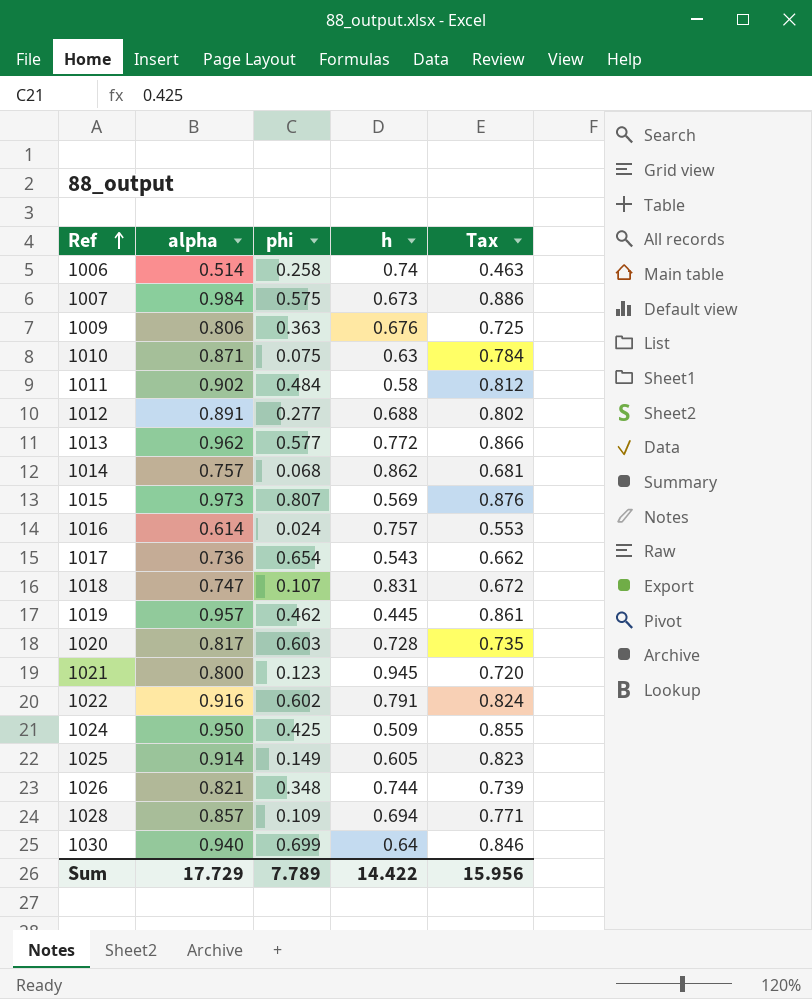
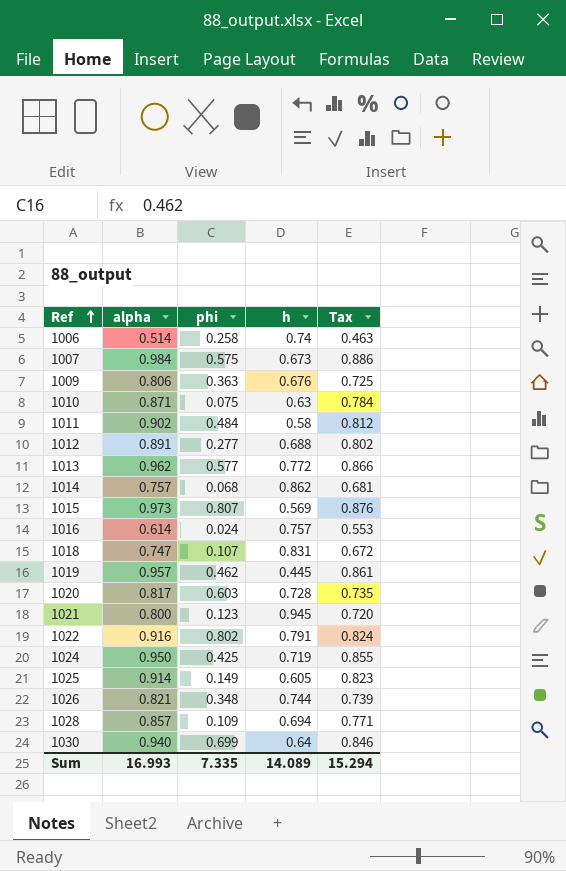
row 1017: 0.736 | 0.654 | 0.543 | 0.662 -> none
1022 | phi: 0.602 -> 0.802
1024 | h: 0.509 -> 0.719
Sum | alpha: 17.729 -> 16.993
Sum | phi: 7.789 -> 7.335
Sum | h: 14.422 -> 14.089
Sum | Tax: 15.956 -> 15.294

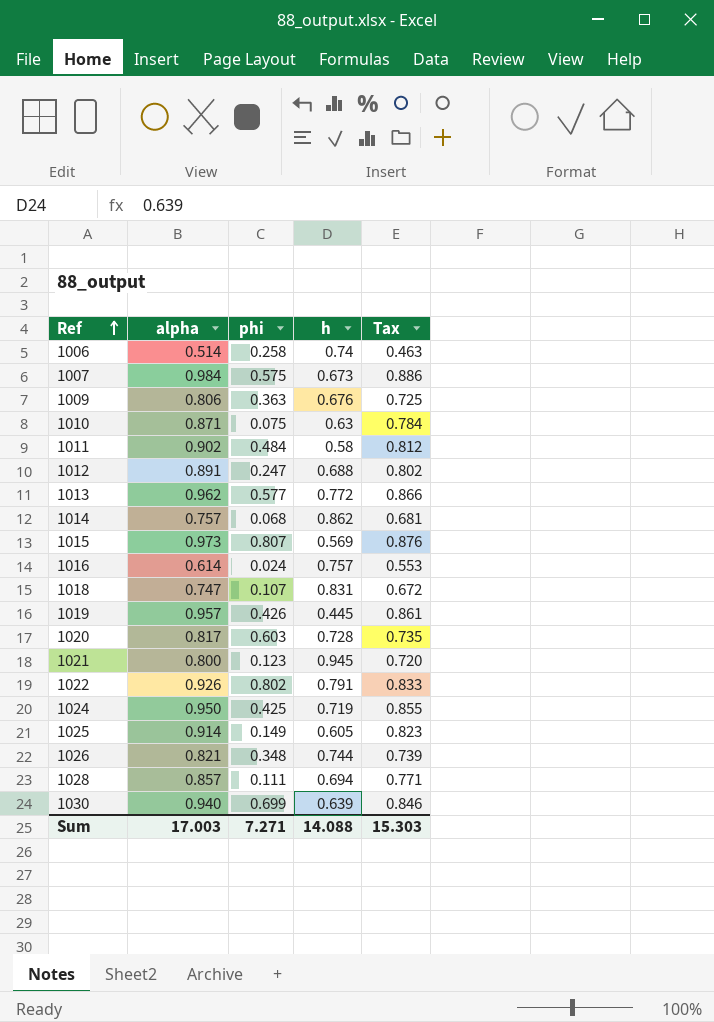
1012 | phi: 0.277 -> 0.247
1019 | phi: 0.462 -> 0.426
1022 | alpha: 0.916 -> 0.926
1022 | Tax: 0.824 -> 0.833
1028 | phi: 0.109 -> 0.111
1030 | h: 0.64 -> 0.639
Sum | alpha: 16.993 -> 17.003
Sum | phi: 7.335 -> 7.271
Sum | h: 14.089 -> 14.088
Sum | Tax: 15.294 -> 15.303

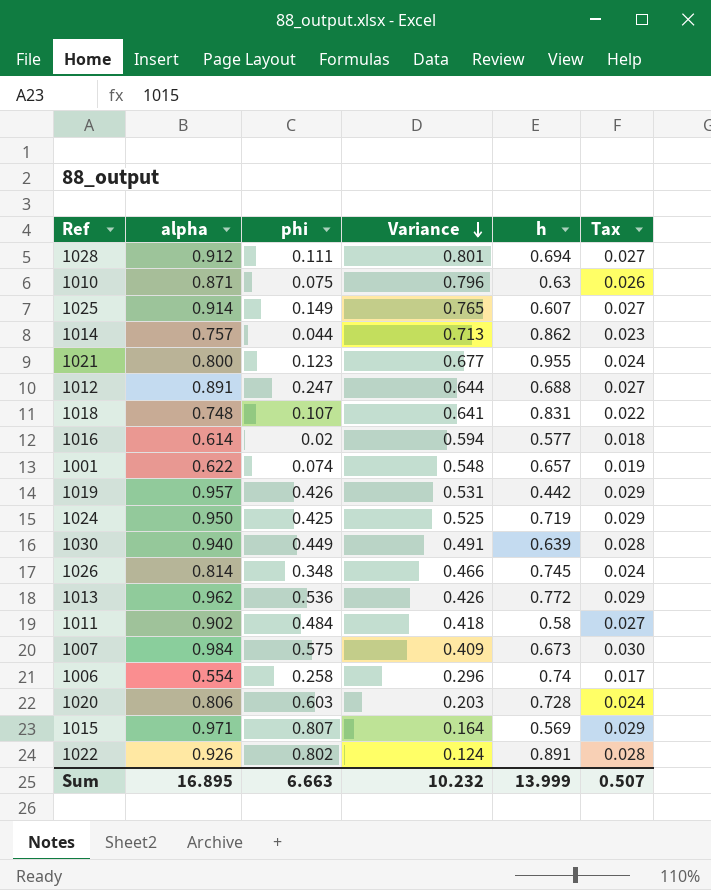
row order: Ref ascending -> Variance descending
column Variance | formula: none -> [alpha] - [phi]
column Tax | formula: [alpha] * 0.9 -> [alpha] * 0.03
row 1009: 0.806 | 0.363 | 0.676 | 0.725 -> none
1028 | alpha: 0.857 -> 0.912
1025 | h: 0.605 -> 0.607
1014 | phi: 0.068 -> 0.044
1021 | h: 0.945 -> 0.955
1018 | alpha: 0.747 -> 0.748
1016 | phi: 0.024 -> 0.02
1016 | h: 0.757 -> 0.577
row 1001: none -> 0.622 | 0.074 | 0.548 | 0.657 | 0.019
1019 | h: 0.445 -> 0.442
1030 | phi: 0.699 -> 0.449
1026 | alpha: 0.821 -> 0.814
1026 | h: 0.744 -> 0.745
1013 | phi: 0.577 -> 0.536
1006 | alpha: 0.514 -> 0.554
1020 | alpha: 0.817 -> 0.806
1015 | alpha: 0.973 -> 0.971
1022 | h: 0.791 -> 0.891
Sum | alpha: 17.003 -> 16.895
Sum | phi: 7.271 -> 6.663
Sum | h: 14.088 -> 13.999
Sum | Tax: 15.303 -> 0.507

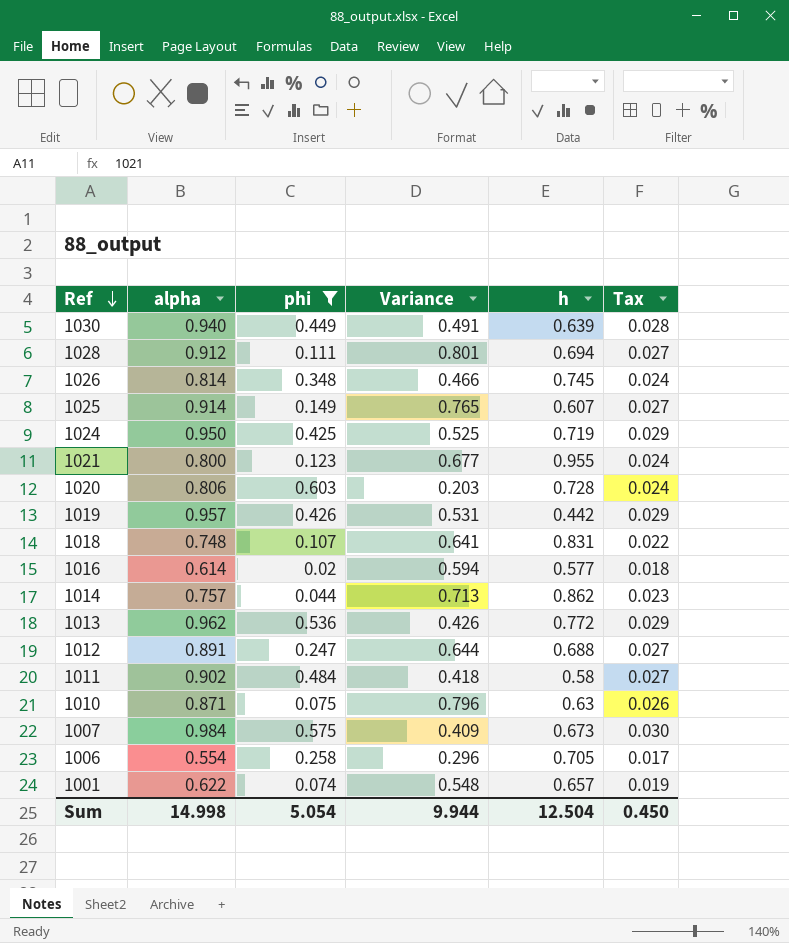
filter: none -> phi <= 0.603
row order: Variance descending -> Ref descending
1006 | h: 0.74 -> 0.705
Sum | alpha: 16.895 -> 14.998
Sum | phi: 6.663 -> 5.054
Sum | Variance: 10.232 -> 9.944
Sum | h: 13.999 -> 12.504
Sum | Tax: 0.507 -> 0.450

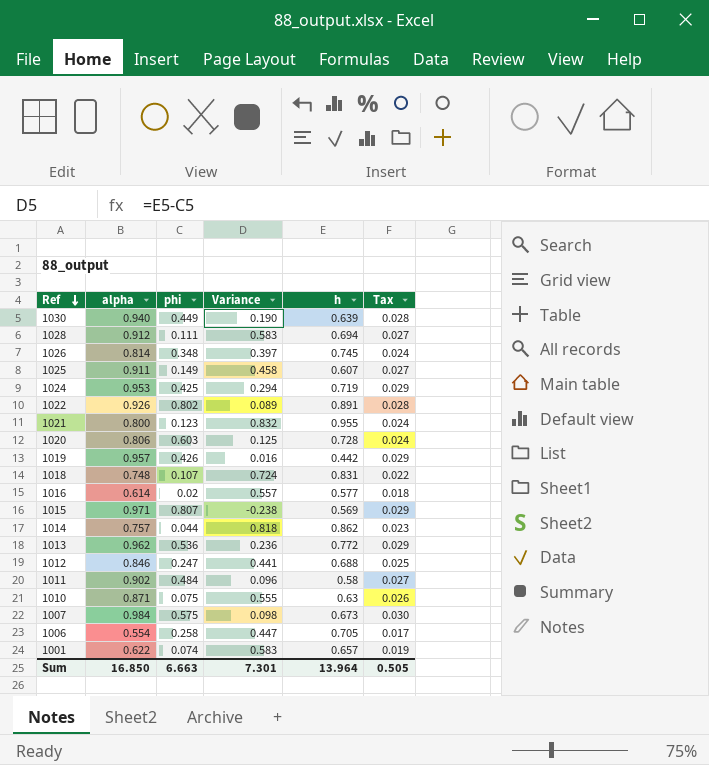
filter: phi <= 0.603 -> none
column Variance | formula: [alpha] - [phi] -> [h] - [phi]
1025 | alpha: 0.914 -> 0.911
1024 | alpha: 0.950 -> 0.953
1012 | alpha: 0.891 -> 0.846
1012 | Tax: 0.027 -> 0.025
Sum | alpha: 14.998 -> 16.850
Sum | phi: 5.054 -> 6.663
Sum | Variance: 9.944 -> 7.301
Sum | h: 12.504 -> 13.964
Sum | Tax: 0.450 -> 0.505

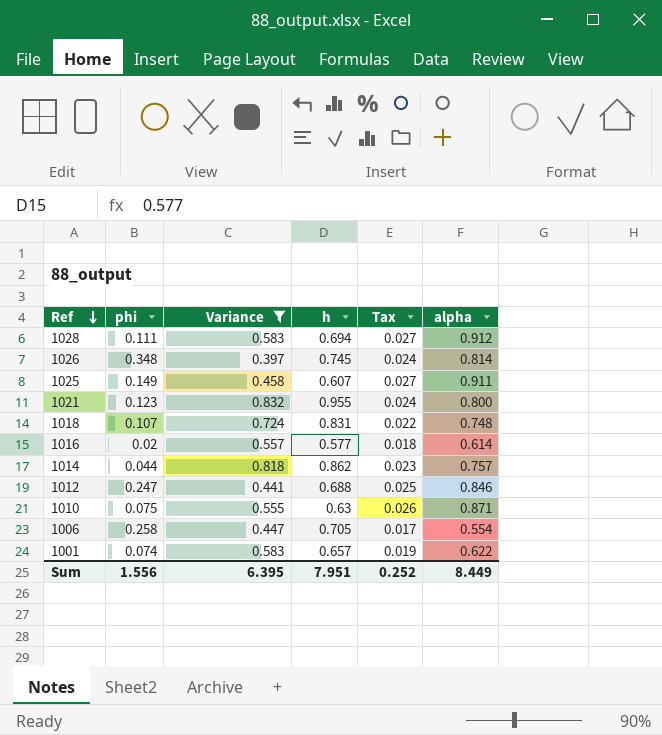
filter: none -> Variance >= 0.397
column alpha | position: 2 -> 6
Sum | phi: 6.663 -> 1.556
Sum | Variance: 7.301 -> 6.395
Sum | h: 13.964 -> 7.951
Sum | Tax: 0.505 -> 0.252
Sum | alpha: 16.850 -> 8.449

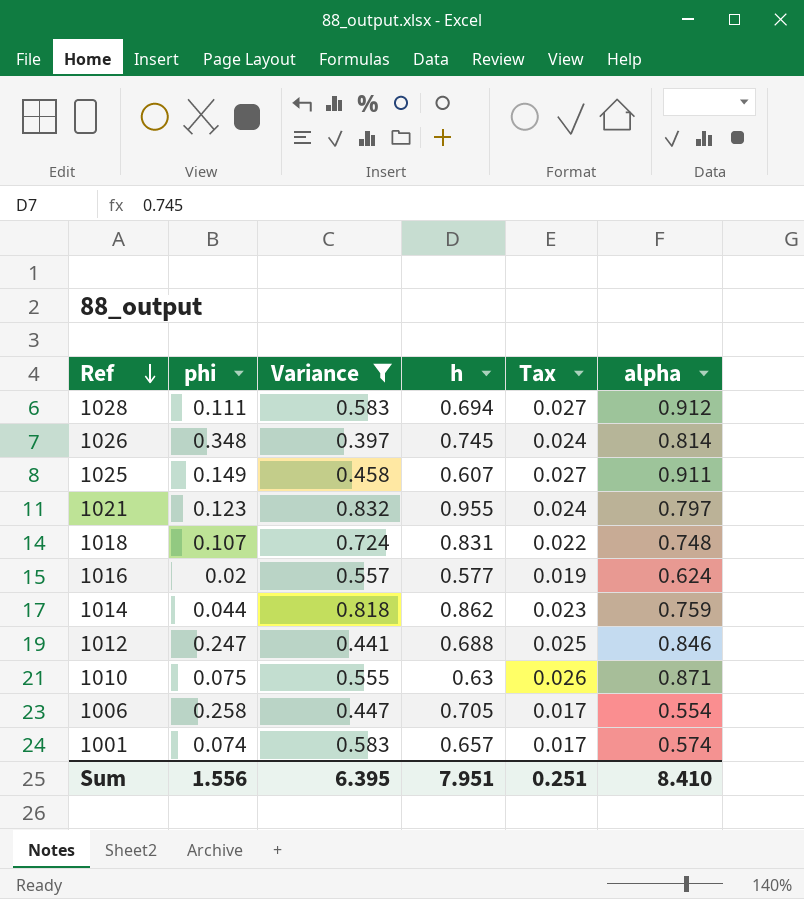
1021 | alpha: 0.800 -> 0.797
1016 | Tax: 0.018 -> 0.019
1016 | alpha: 0.614 -> 0.624
1014 | alpha: 0.757 -> 0.759
1001 | Tax: 0.019 -> 0.017
1001 | alpha: 0.622 -> 0.574
Sum | Tax: 0.252 -> 0.251
Sum | alpha: 8.449 -> 8.410

